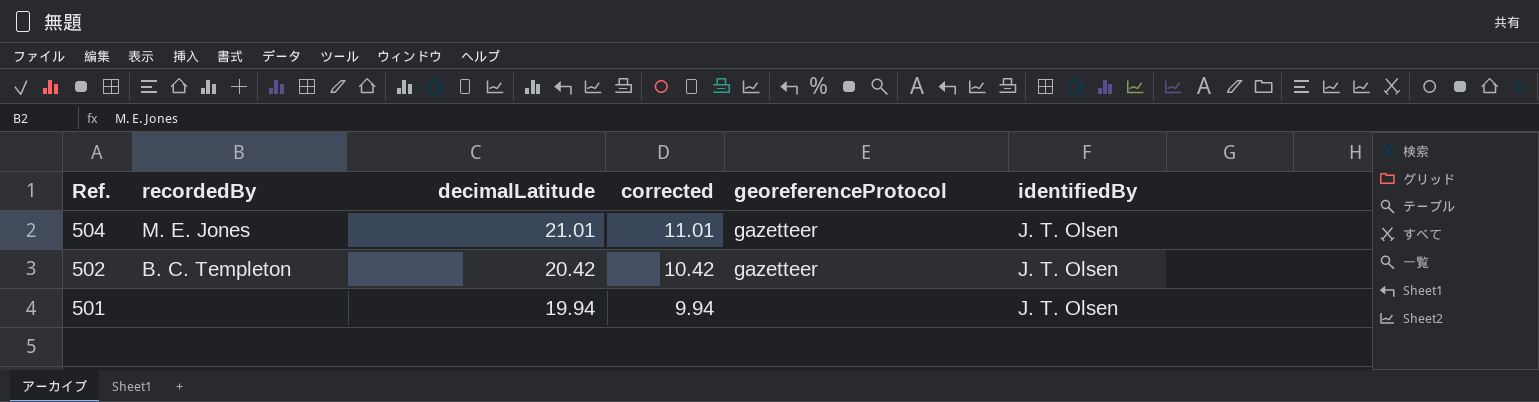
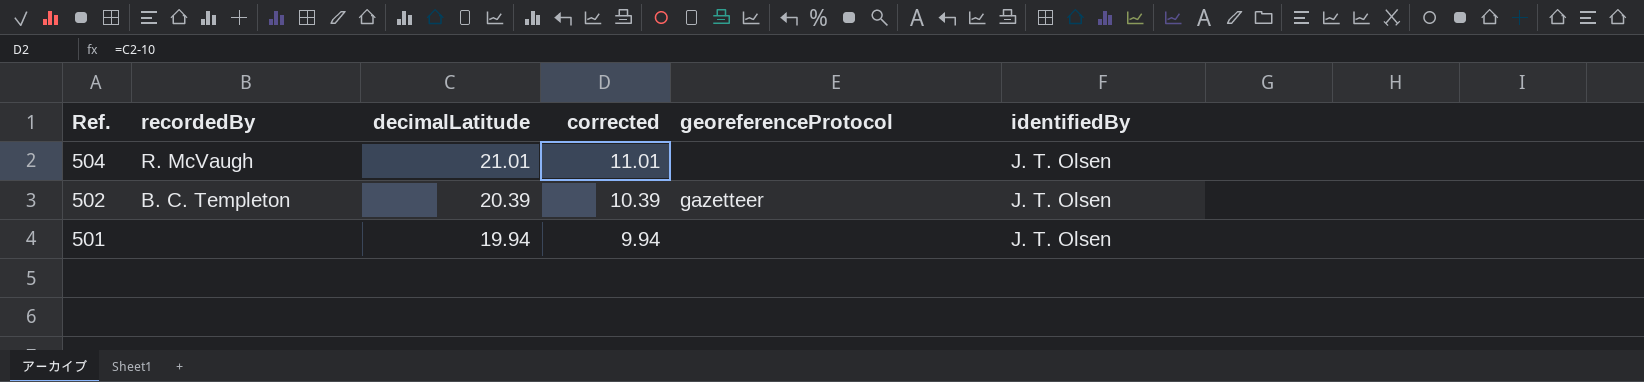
504 | recordedBy: M. E. Jones -> R. McVaugh
504 | georeferenceProtocol: gazetteer -> none
502 | decimalLatitude: 20.42 -> 20.39
502 | corrected: 10.42 -> 10.39

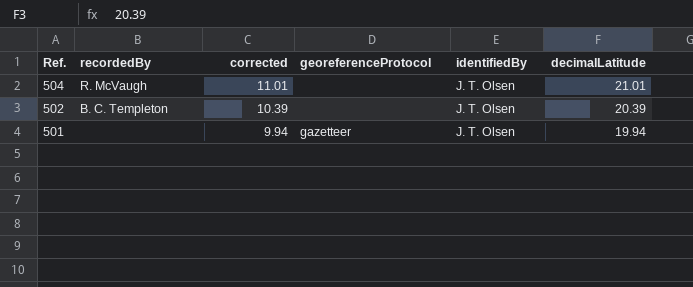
column decimalLatitude | position: 3 -> 6
502 | georeferenceProtocol: gazetteer -> none
501 | georeferenceProtocol: none -> gazetteer

